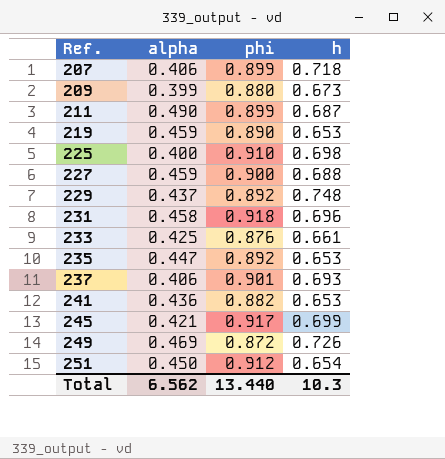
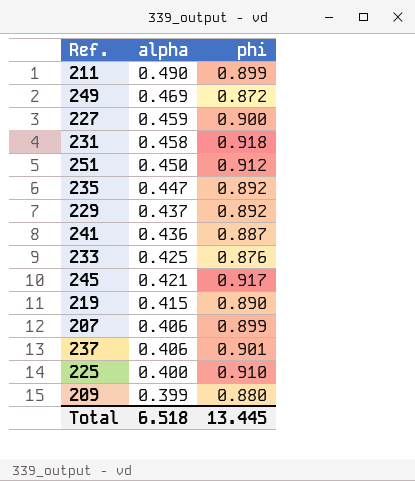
row order: Ref. ascending -> alpha descending
column h | position: 4 -> none
241 | phi: 0.882 -> 0.887
219 | alpha: 0.459 -> 0.415
Total | alpha: 6.562 -> 6.518
Total | phi: 13.440 -> 13.445

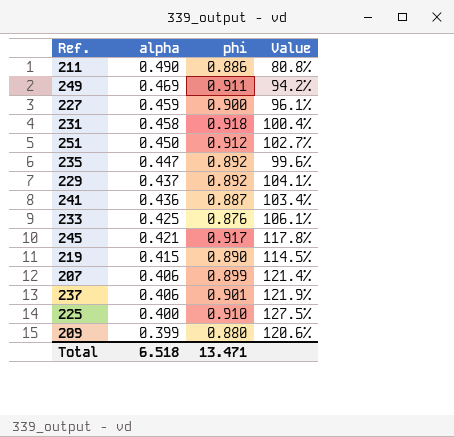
column Value | formula: none -> ([phi] - [alpha]) / [alpha]
211 | phi: 0.899 -> 0.886
249 | phi: 0.872 -> 0.911
Total | phi: 13.445 -> 13.471

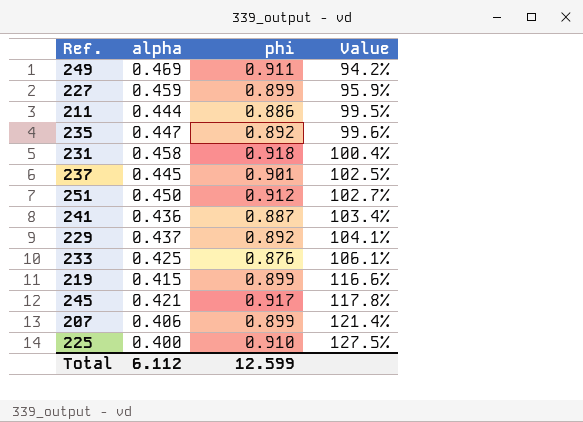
row order: alpha descending -> Value ascending
row 209: 0.399 | 0.880 | 120.6% -> none
227 | phi: 0.900 -> 0.899
227 | Value: 96.1% -> 95.9%
211 | alpha: 0.490 -> 0.444
211 | Value: 80.8% -> 99.5%
237 | alpha: 0.406 -> 0.445
237 | Value: 121.9% -> 102.5%
219 | phi: 0.890 -> 0.899
219 | Value: 114.5% -> 116.6%
Total | alpha: 6.518 -> 6.112
Total | phi: 13.471 -> 12.599

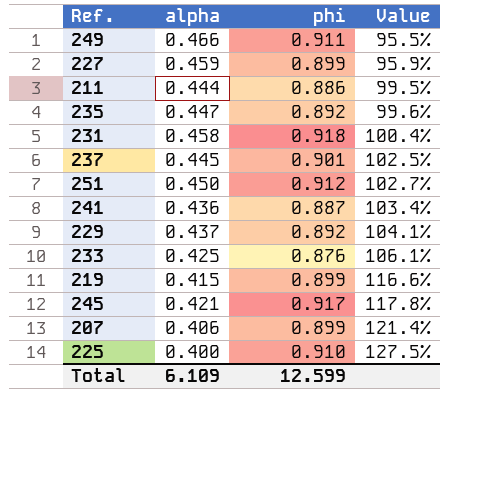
249 | alpha: 0.469 -> 0.466
249 | Value: 94.2% -> 95.5%
Total | alpha: 6.112 -> 6.109

